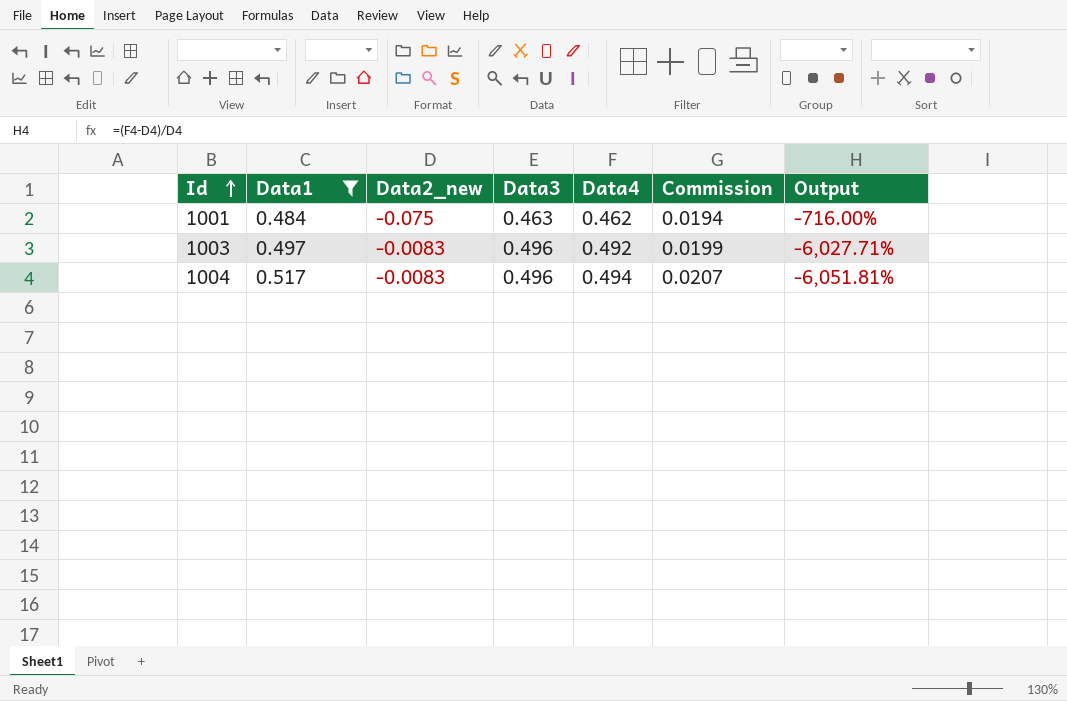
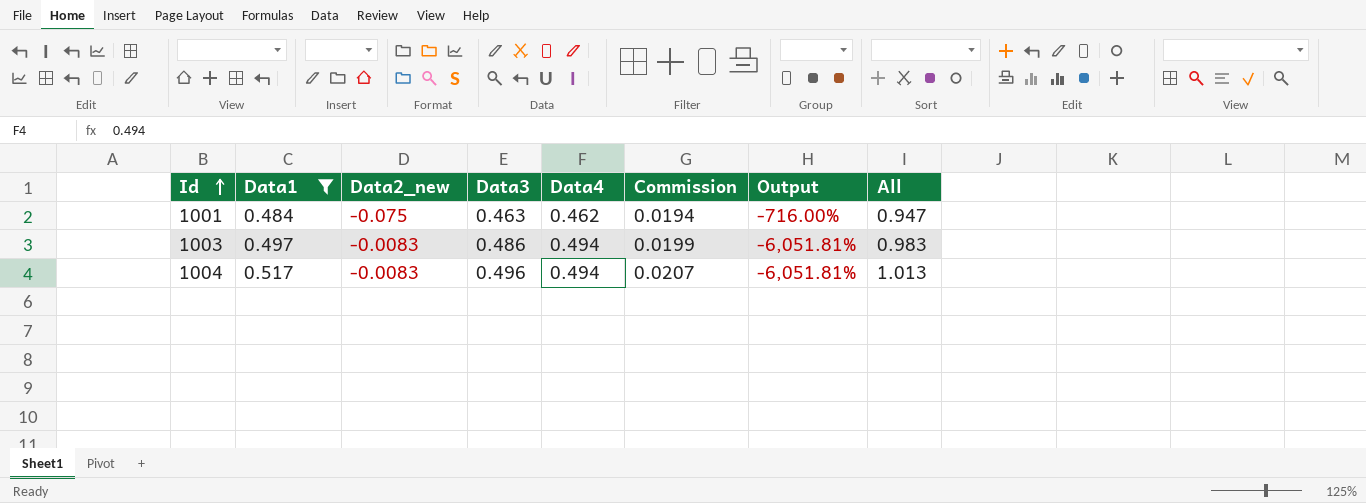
column All | formula: none -> [Data1] + [Data3]
1003 | Data3: 0.496 -> 0.486
1003 | Data4: 0.492 -> 0.494
1003 | Output: -6,027.71% -> -6,051.81%

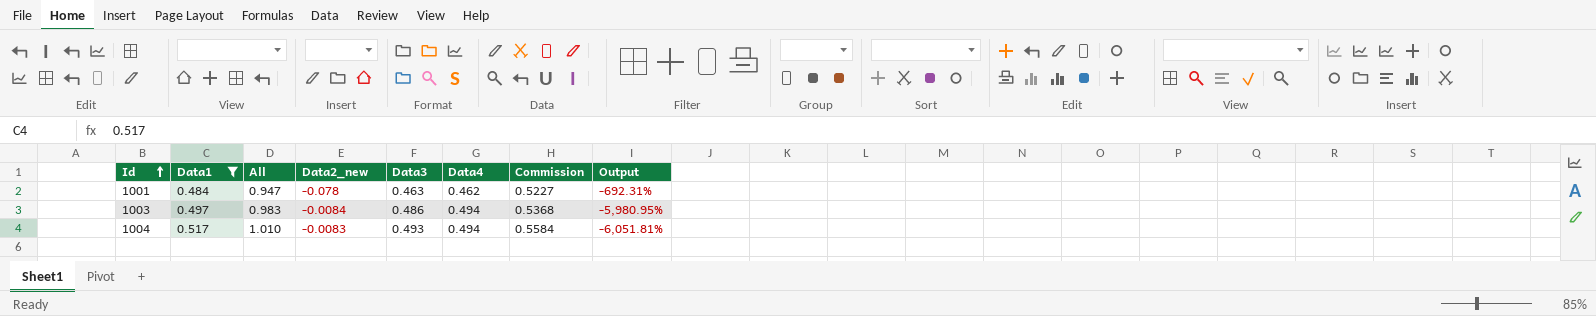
column All | position: 8 -> 3
column Commission | formula: [Data1] * 0.04 -> [Data1] * 1.08
1001 | Data2_new: -0.075 -> -0.078
1001 | Output: -716.00% -> -692.31%
1003 | Data2_new: -0.0083 -> -0.0084
1003 | Output: -6,051.81% -> -5,980.95%
1004 | All: 1.013 -> 1.010
1004 | Data3: 0.496 -> 0.493

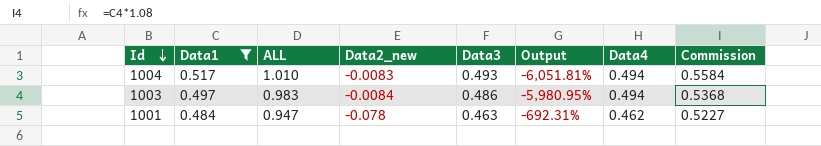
row order: Id ascending -> Id descending
column name: All -> ALL
column Output | position: 8 -> 6

